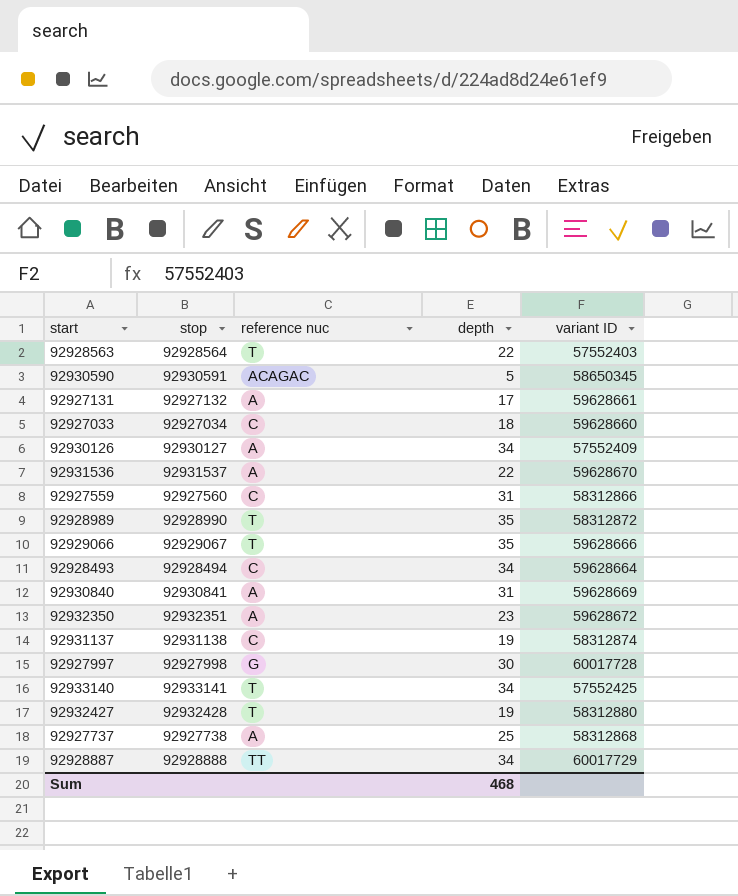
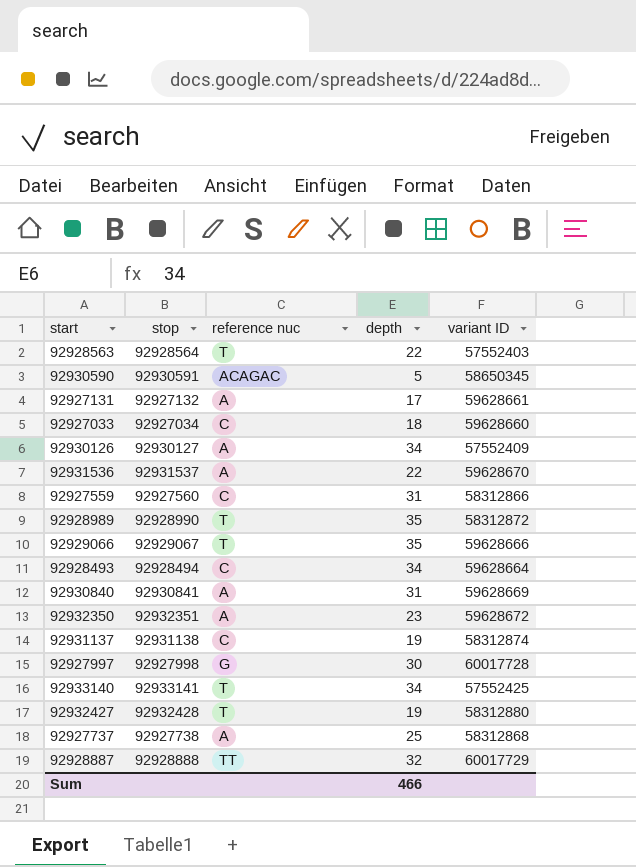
92928887 | depth: 34 -> 32
Sum | depth: 468 -> 466

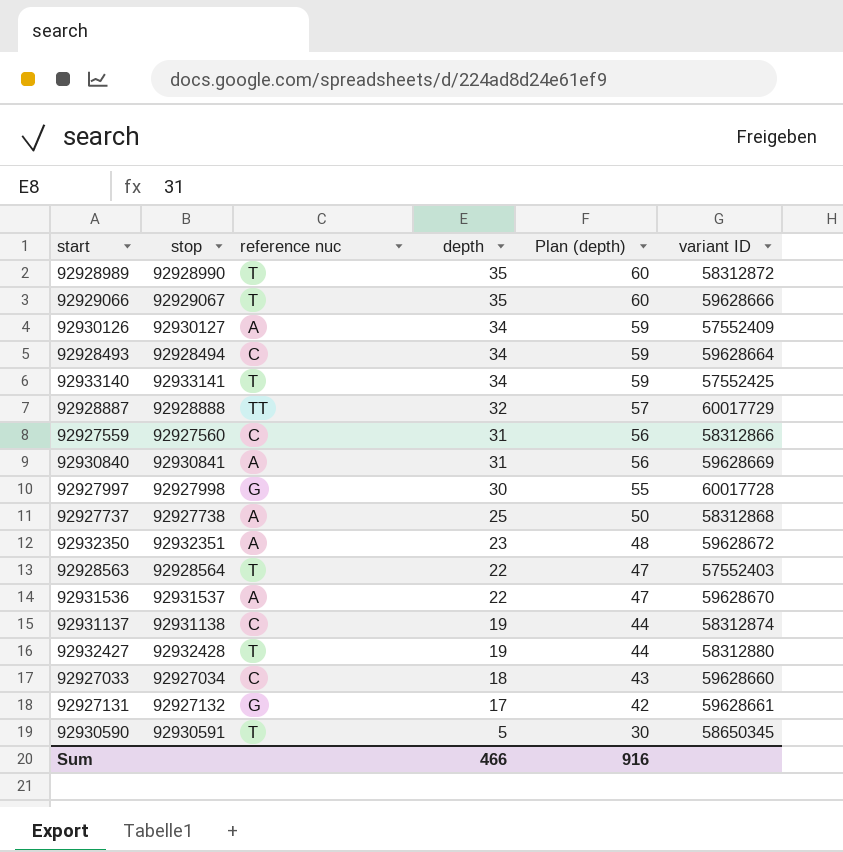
row order: none -> depth descending
column Plan (depth) | formula: none -> [depth] + 25
92927131 | reference nuc: A -> G
92930590 | reference nuc: ACAGAC -> T

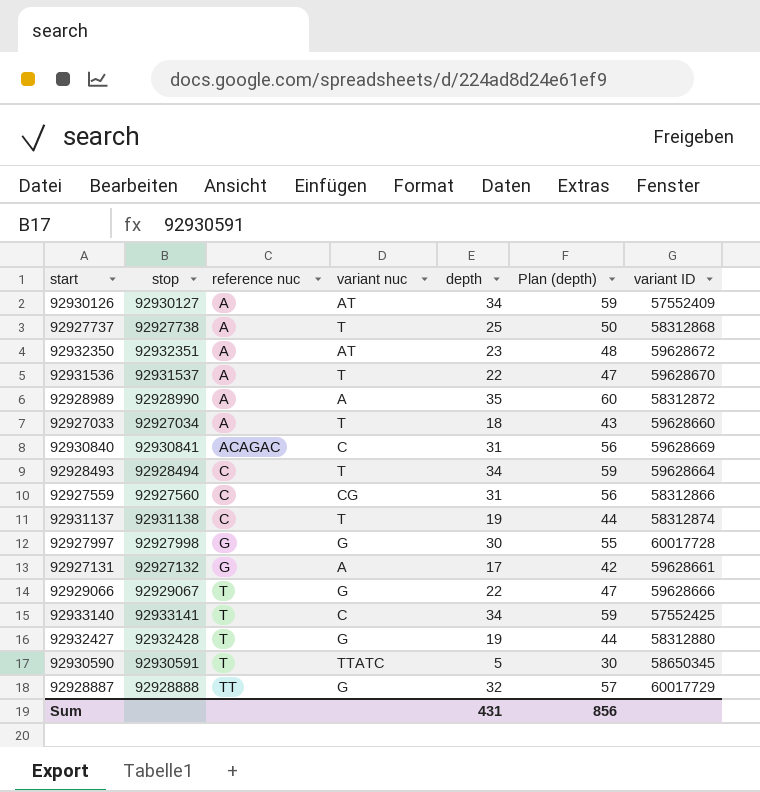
row order: depth descending -> reference nuc ascending
column variant nuc | position: none -> 4
row 92928563: 92928564 | T | 22 | 47 | 57552403 -> none
92928989 | reference nuc: T -> A
92927033 | reference nuc: C -> A
92930840 | reference nuc: A -> ACAGAC
92929066 | depth: 35 -> 22
92929066 | Plan (depth): 60 -> 47
Sum | depth: 466 -> 431
Sum | Plan (depth): 916 -> 856

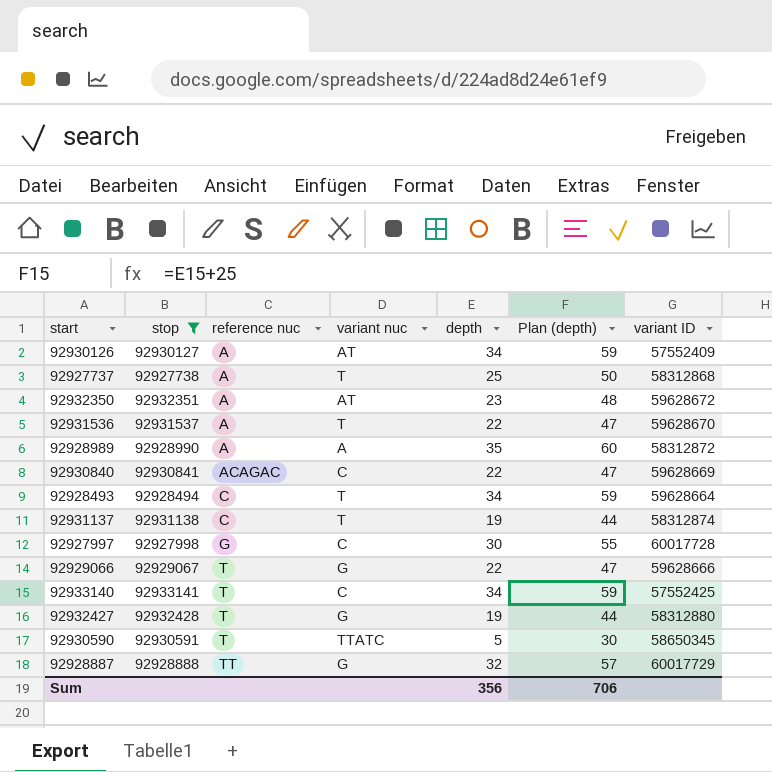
filter: none -> stop >= 92927738
92930840 | depth: 31 -> 22
92930840 | Plan (depth): 56 -> 47
92927997 | variant nuc: G -> C
Sum | depth: 431 -> 356
Sum | Plan (depth): 856 -> 706

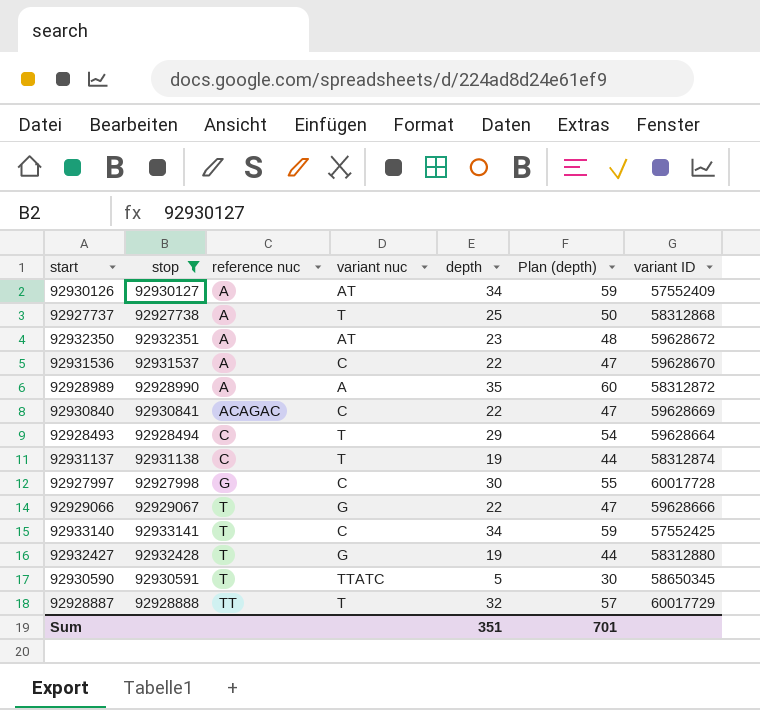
92931536 | variant nuc: T -> C
92928493 | depth: 34 -> 29
92928493 | Plan (depth): 59 -> 54
92928887 | variant nuc: G -> T
Sum | depth: 356 -> 351
Sum | Plan (depth): 706 -> 701

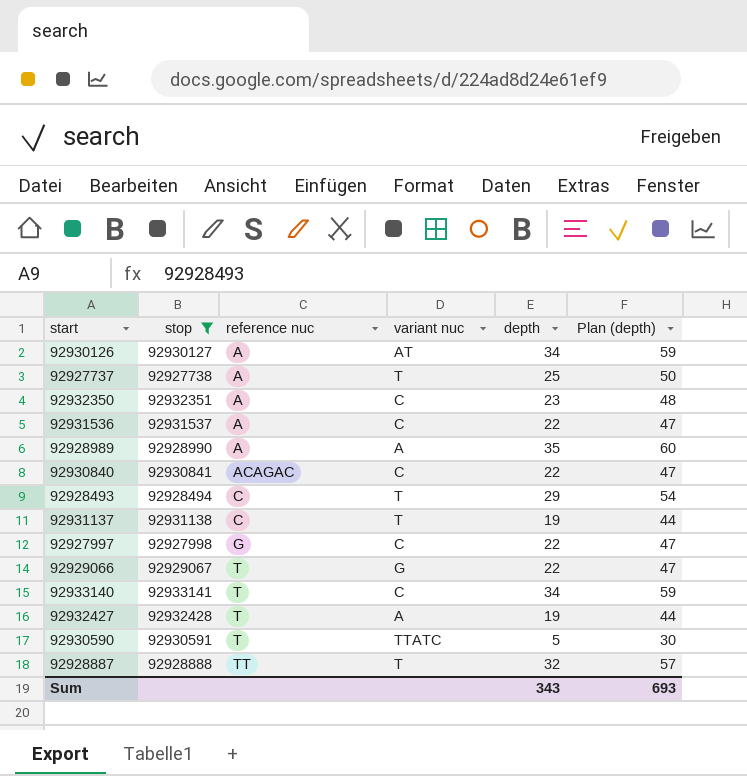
column variant ID | position: 7 -> none
92932350 | variant nuc: AT -> C
92927997 | depth: 30 -> 22
92927997 | Plan (depth): 55 -> 47
92932427 | variant nuc: G -> A
Sum | depth: 351 -> 343
Sum | Plan (depth): 701 -> 693

